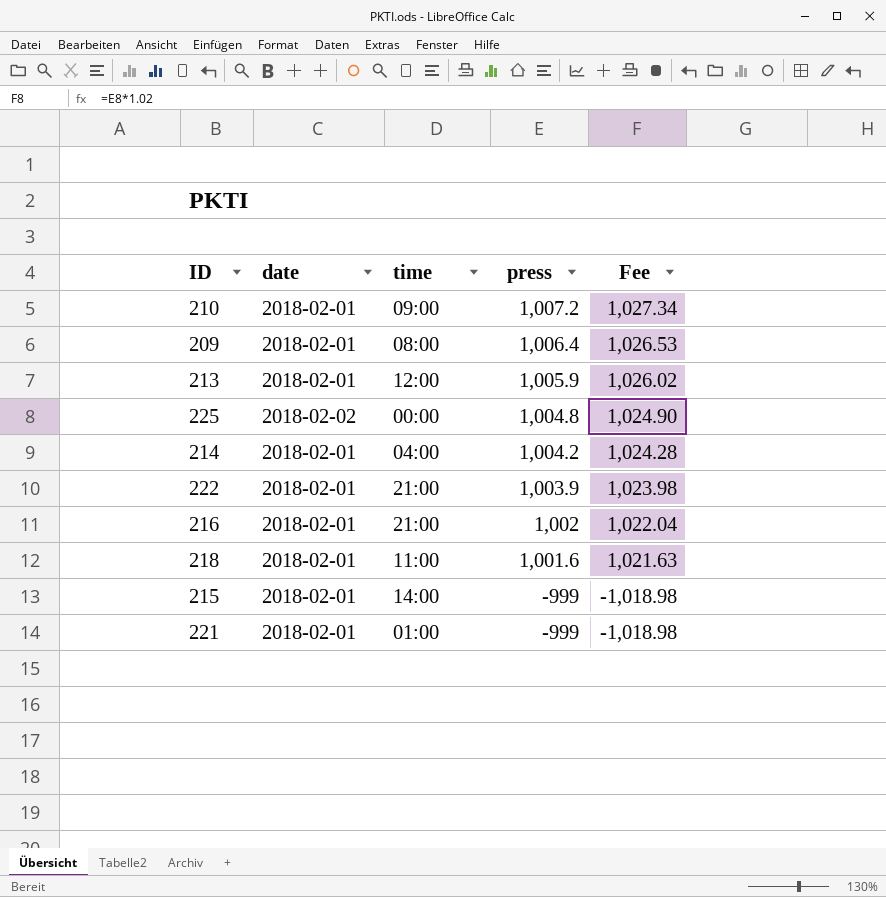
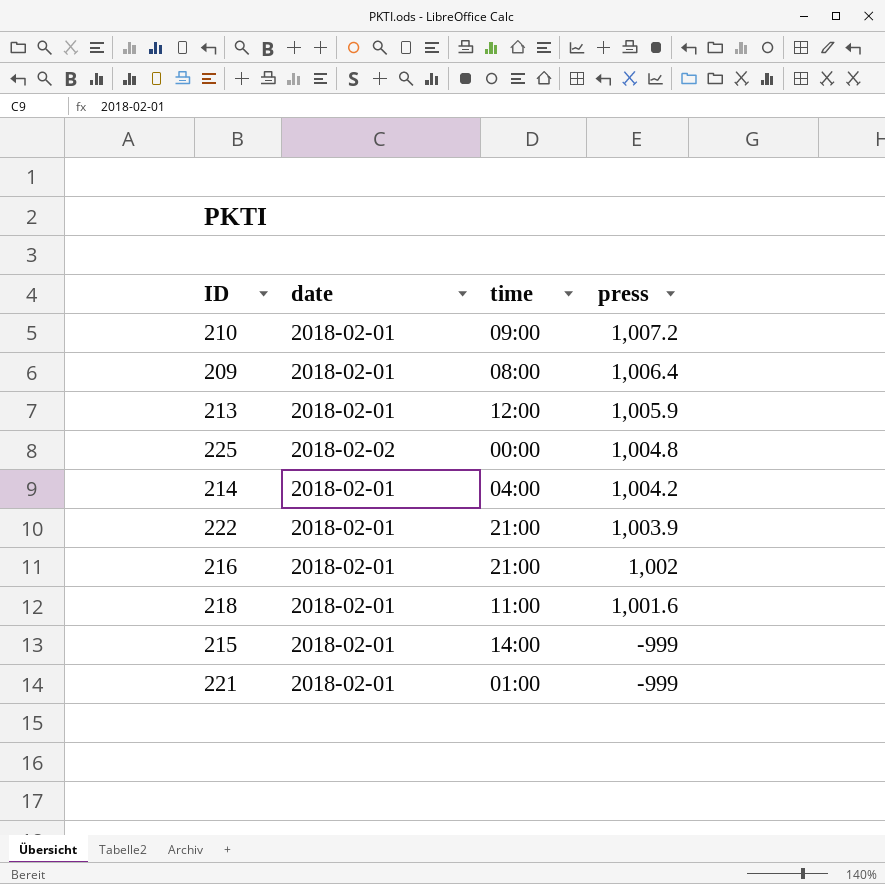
column Fee | formula: [press] * 1.02 -> none

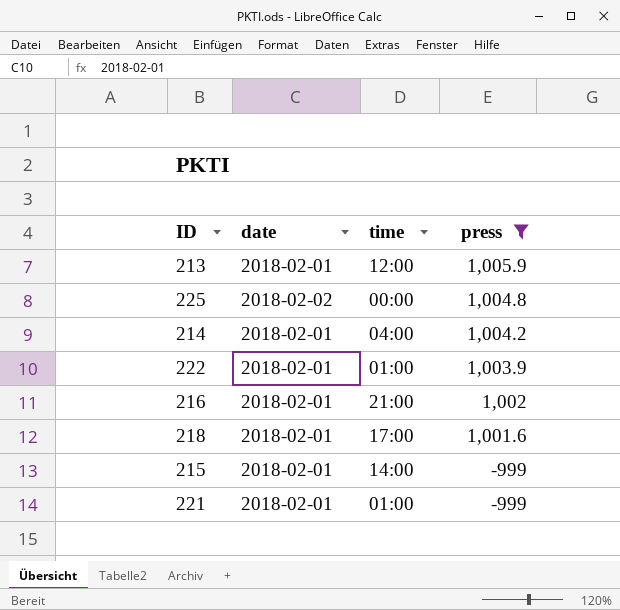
filter: none -> press <= 1,005.9
222 | time: 21:00 -> 01:00
218 | time: 11:00 -> 17:00

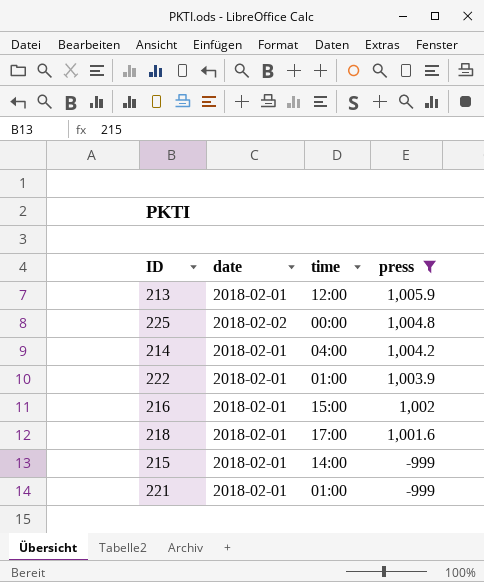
216 | time: 21:00 -> 15:00

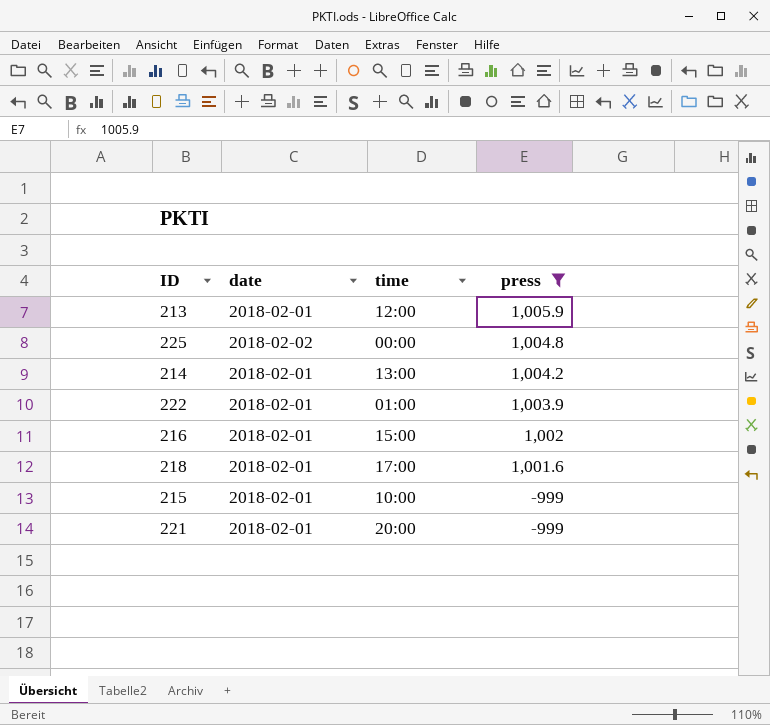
214 | time: 04:00 -> 13:00
215 | time: 14:00 -> 10:00
221 | time: 01:00 -> 20:00

